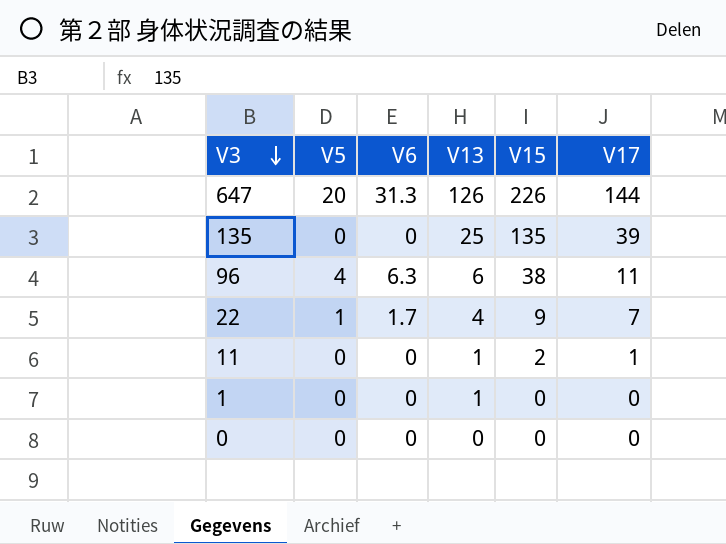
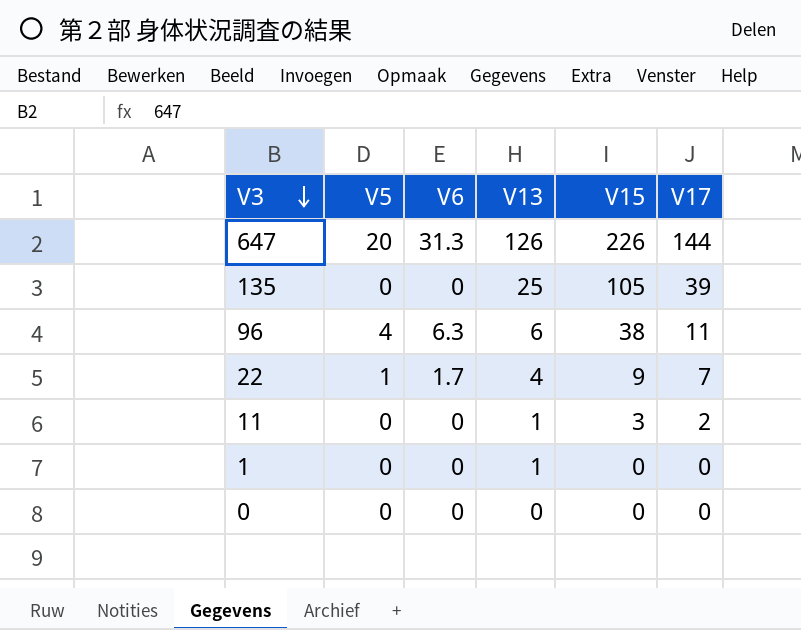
135 | V15: 135 -> 105
11 | V15: 2 -> 3
11 | V17: 1 -> 2

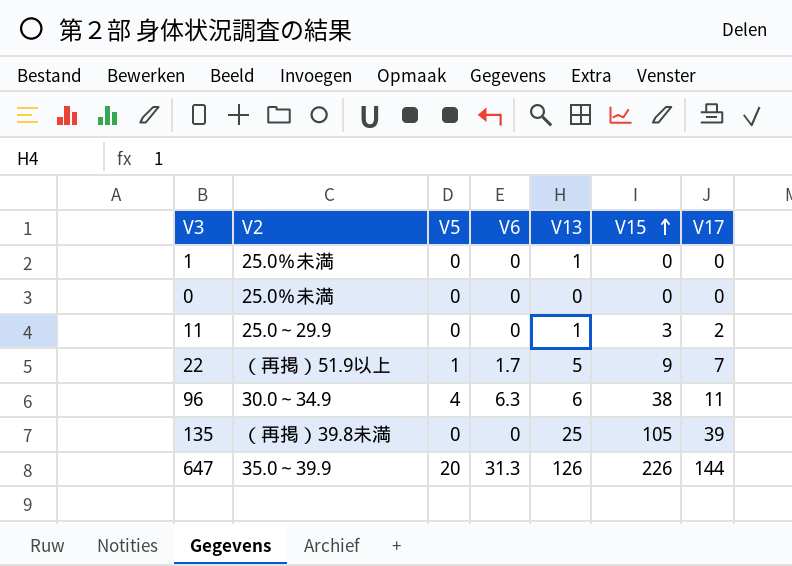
row order: V3 descending -> V15 ascending
column V2 | position: none -> 2
22 | V13: 4 -> 5

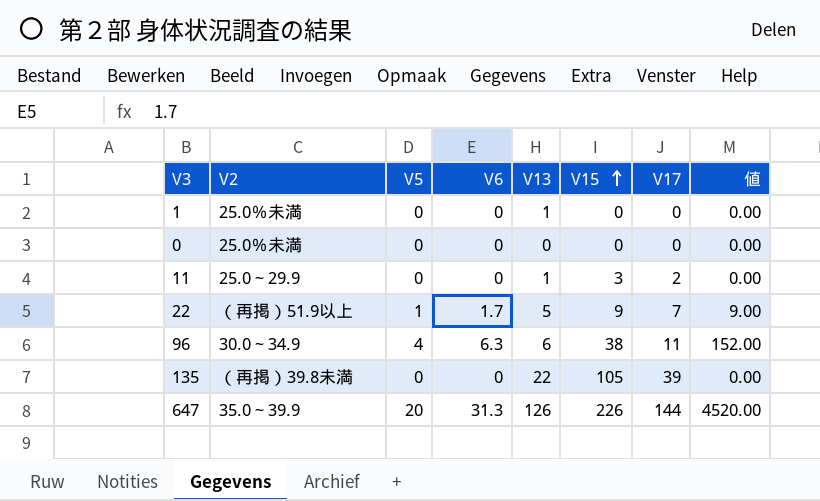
column 値 | formula: none -> [V5] * [V15]
135 | V13: 25 -> 22

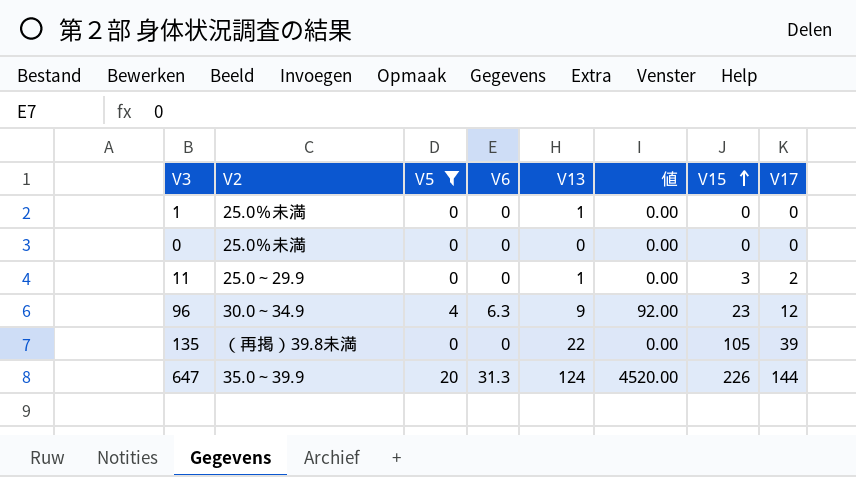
filter: none -> V5 != 1
column 値 | position: 8 -> 6
96 | V13: 6 -> 9
96 | 値: 152.00 -> 92.00
96 | V15: 38 -> 23
96 | V17: 11 -> 12
647 | V13: 126 -> 124

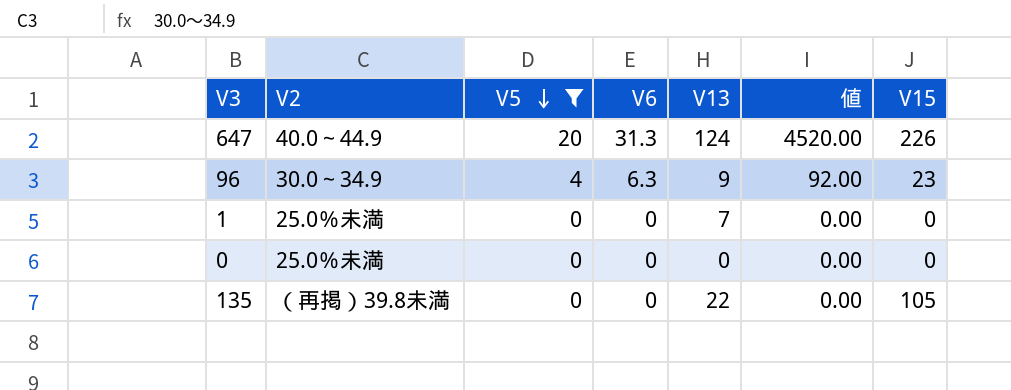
row order: V15 ascending -> V5 descending
column V17 | position: 8 -> none
row 11: 25.0～29.9 | 0 | 0 | 1 | 0.00 | 3 | 2 -> none
647 | V2: 35.0～39.9 -> 40.0～44.9
1 | V13: 1 -> 7

